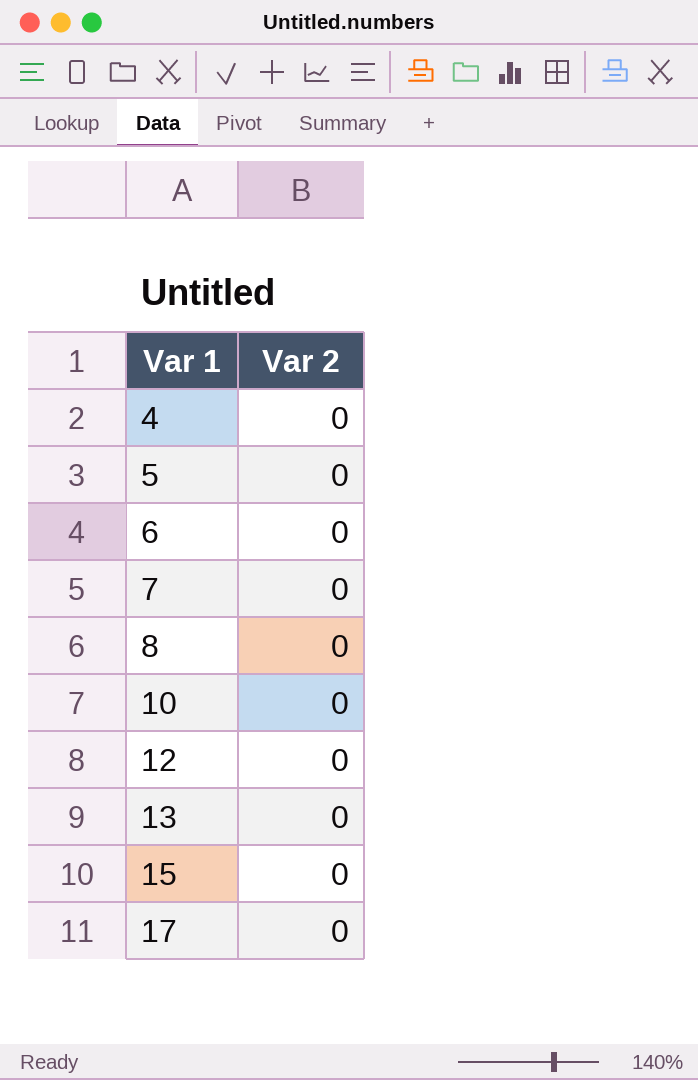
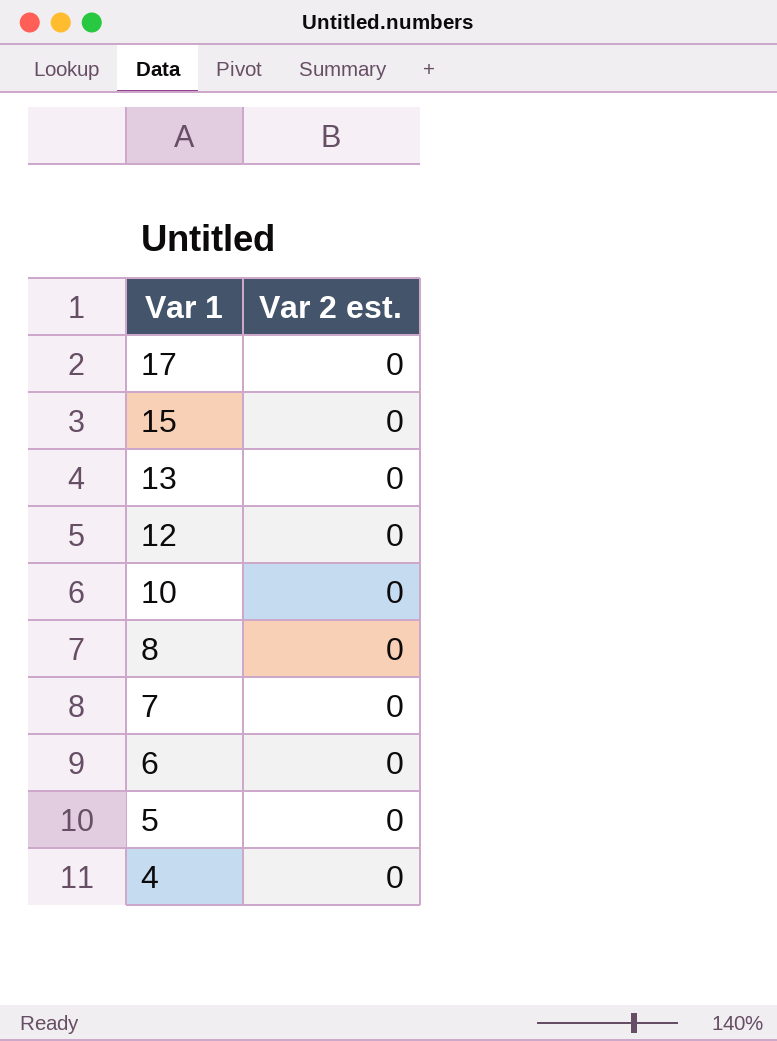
row order: Var 1 ascending -> Var 1 descending
column name: Var 2 -> Var 2 est.

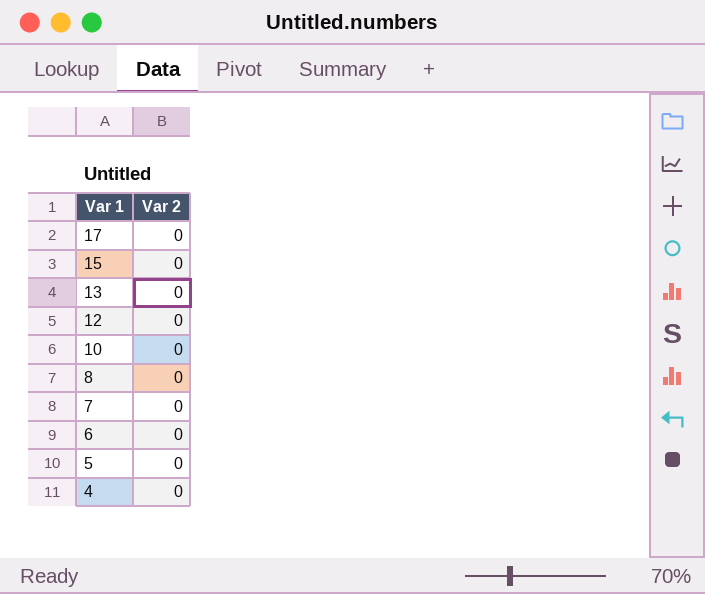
column name: Var 2 est. -> Var 2

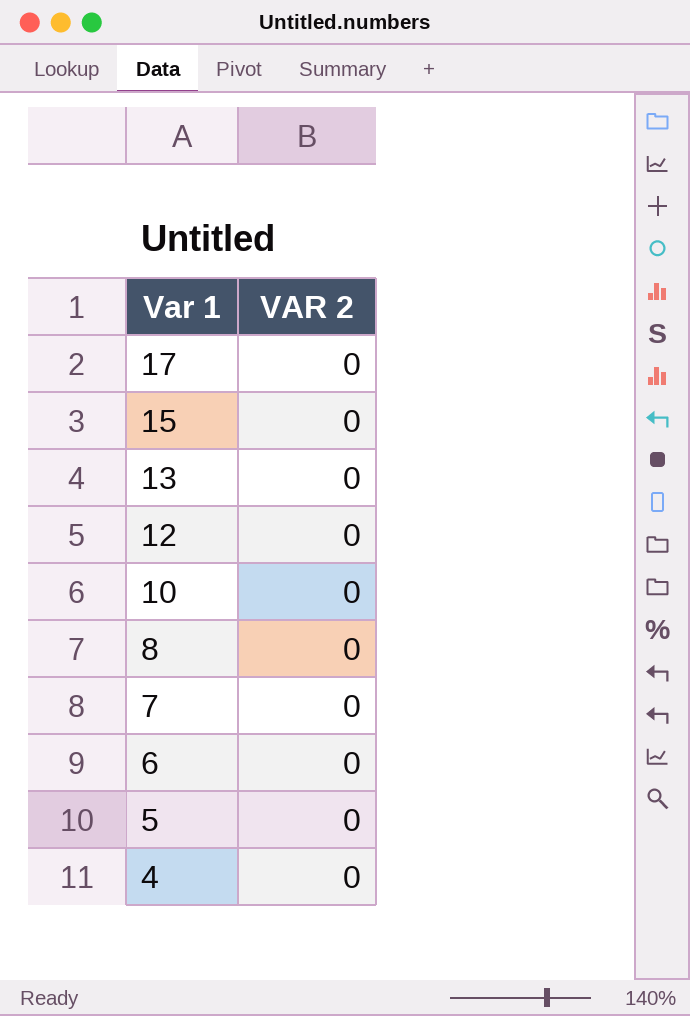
column name: Var 2 -> VAR 2

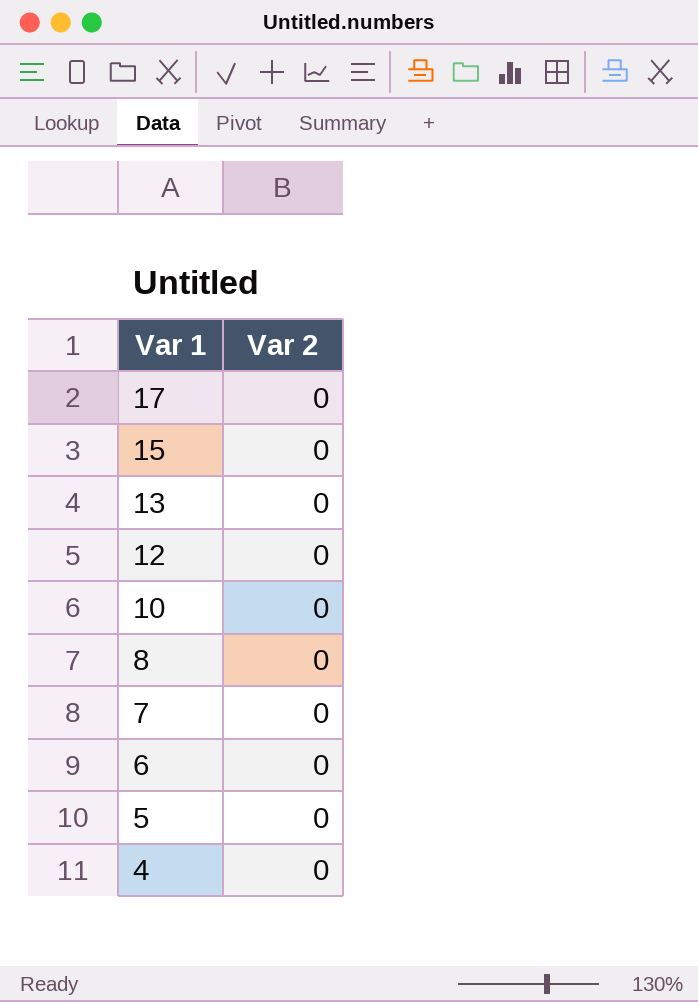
column name: VAR 2 -> Var 2

